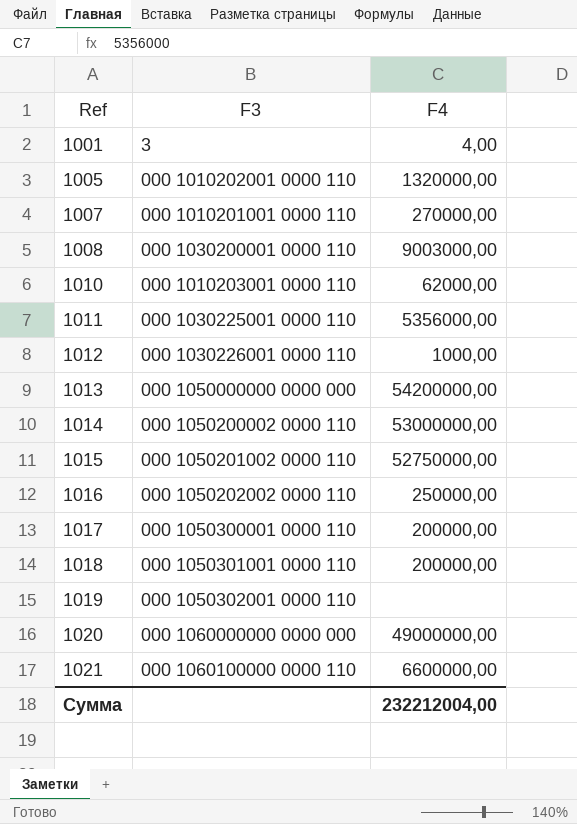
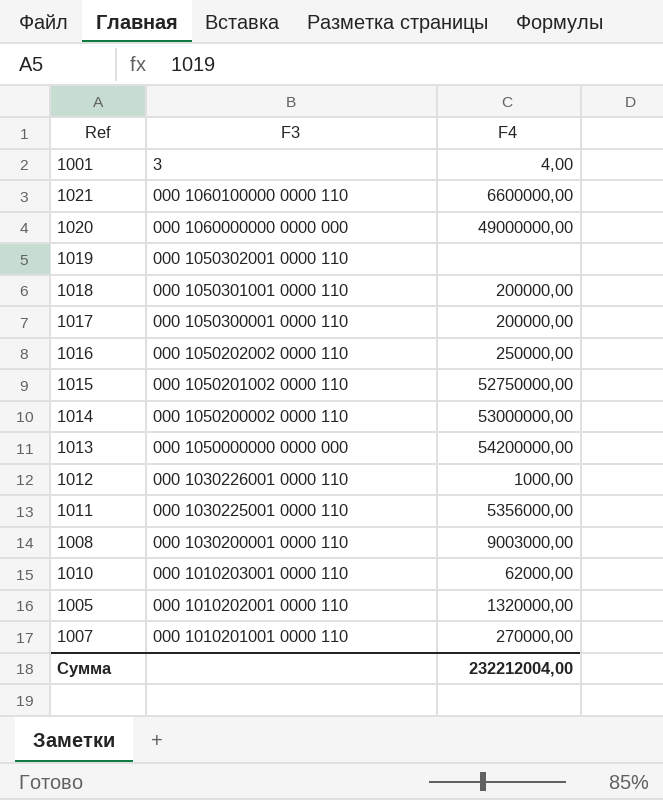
row order: Ref ascending -> F3 descending

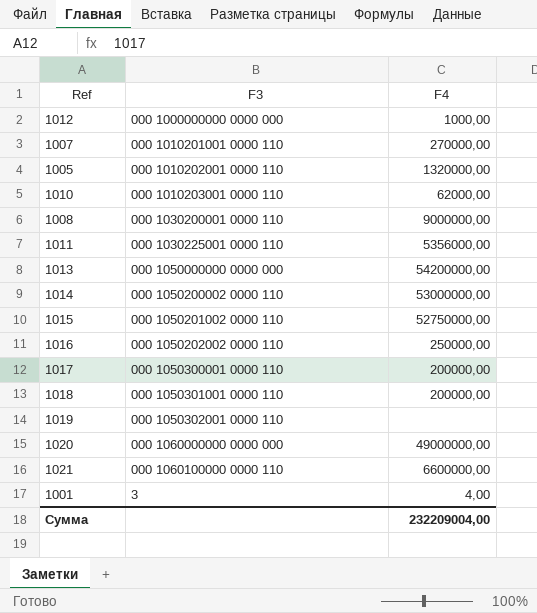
row order: F3 descending -> F3 ascending
1012 | F3: 000 1030226001 0000 110 -> 000 1000000000 0000 000
1008 | F4: 9003000,00 -> 9000000,00
Сумма | F4: 232212004,00 -> 232209004,00

